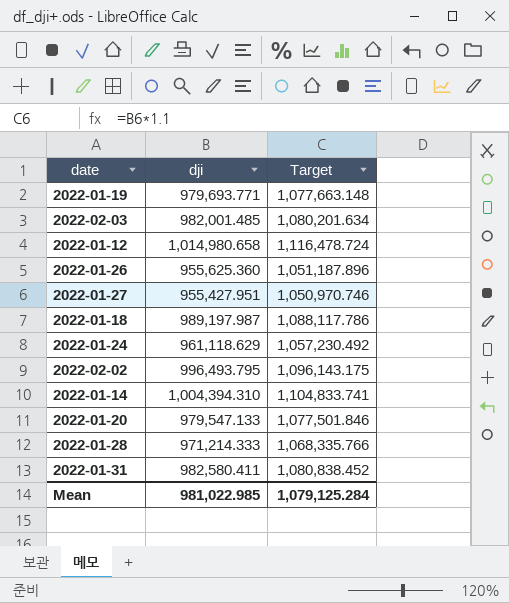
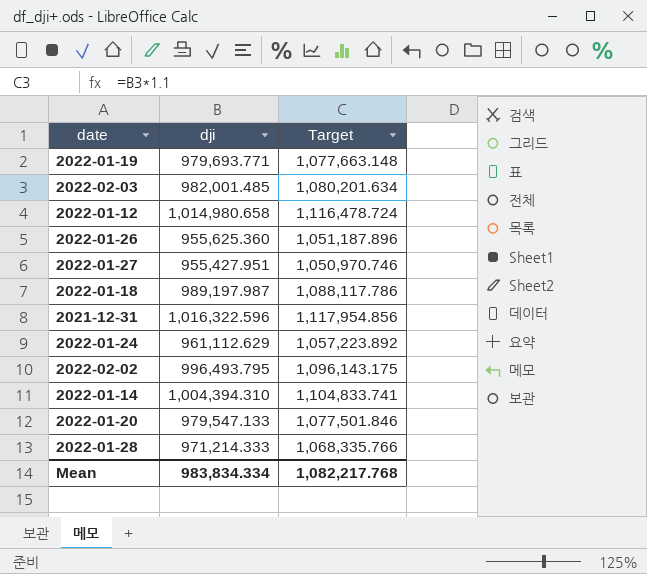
row 2022-01-31: 982,580.411 | 1,080,838.452 -> none
row 2021-12-31: none -> 1,016,322.596 | 1,117,954.856
2022-01-24 | dji: 961,118.629 -> 961,112.629
2022-01-24 | Target: 1,057,230.492 -> 1,057,223.892
Mean | dji: 981,022.985 -> 983,834.334
Mean | Target: 1,079,125.284 -> 1,082,217.768

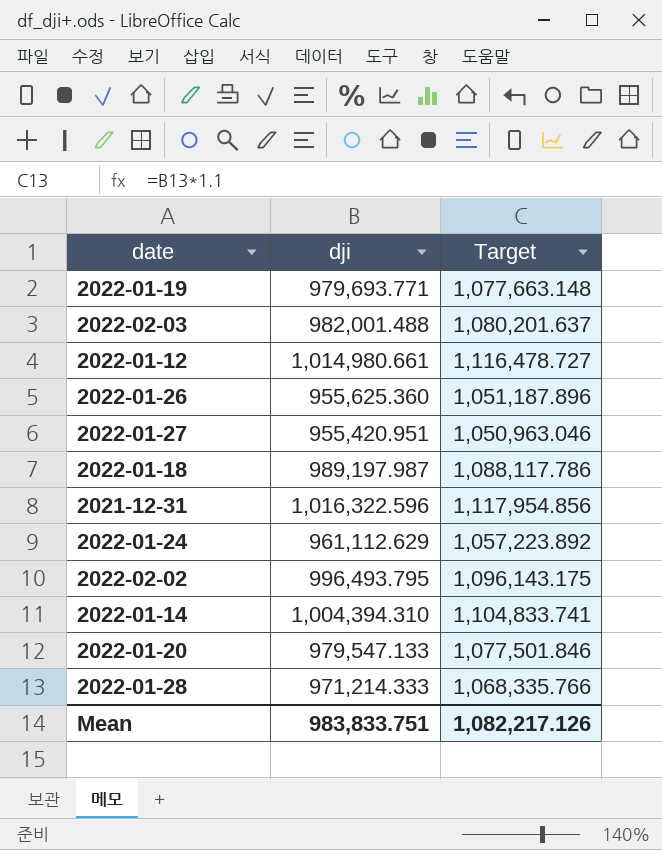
2022-02-03 | dji: 982,001.485 -> 982,001.488
2022-02-03 | Target: 1,080,201.634 -> 1,080,201.637
2022-01-12 | dji: 1,014,980.658 -> 1,014,980.661
2022-01-12 | Target: 1,116,478.724 -> 1,116,478.727
2022-01-27 | dji: 955,427.951 -> 955,420.951
2022-01-27 | Target: 1,050,970.746 -> 1,050,963.046
Mean | dji: 983,834.334 -> 983,833.751
Mean | Target: 1,082,217.768 -> 1,082,217.126

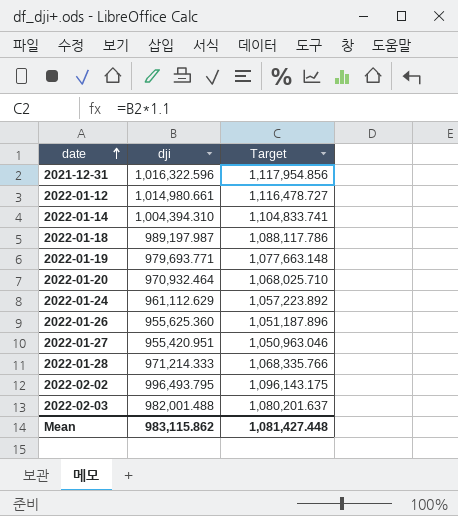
row order: none -> date ascending
2022-01-20 | dji: 979,547.133 -> 970,932.464
2022-01-20 | Target: 1,077,501.846 -> 1,068,025.710
Mean | dji: 983,833.751 -> 983,115.862
Mean | Target: 1,082,217.126 -> 1,081,427.448

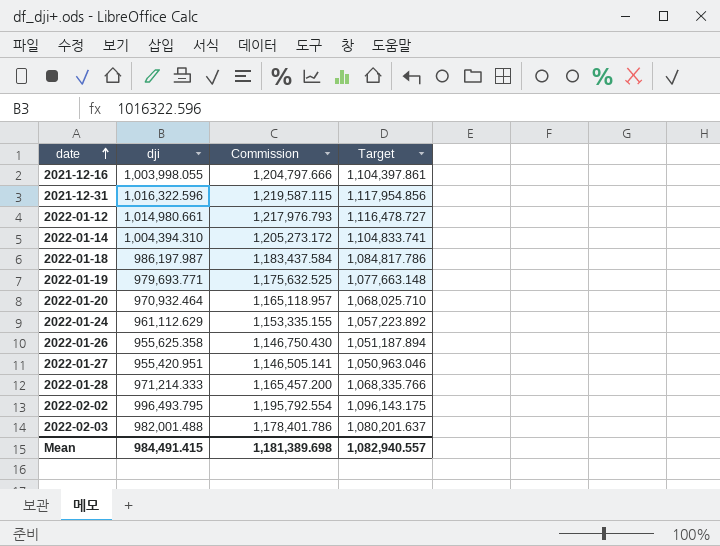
column Commission | formula: none -> [dji] * 1.2
row 2021-12-16: none -> 1,003,998.055 | 1,204,797.666 | 1,104,397.861
2022-01-18 | dji: 989,197.987 -> 986,197.987
2022-01-18 | Target: 1,088,117.786 -> 1,084,817.786
2022-01-26 | dji: 955,625.360 -> 955,625.358
2022-01-26 | Target: 1,051,187.896 -> 1,051,187.894
Mean | dji: 983,115.862 -> 984,491.415
Mean | Target: 1,081,427.448 -> 1,082,940.557

